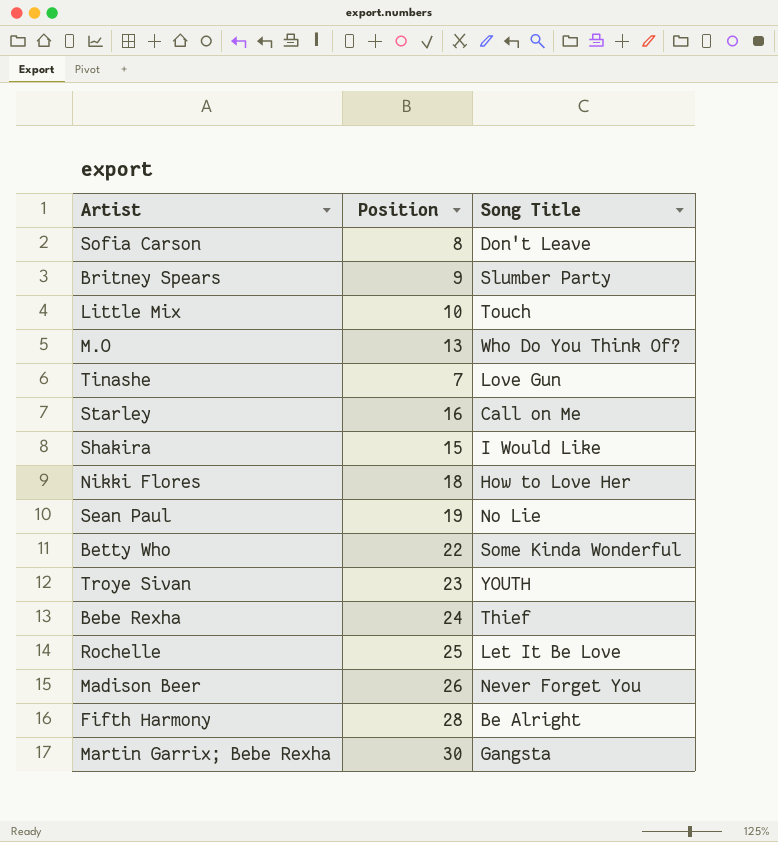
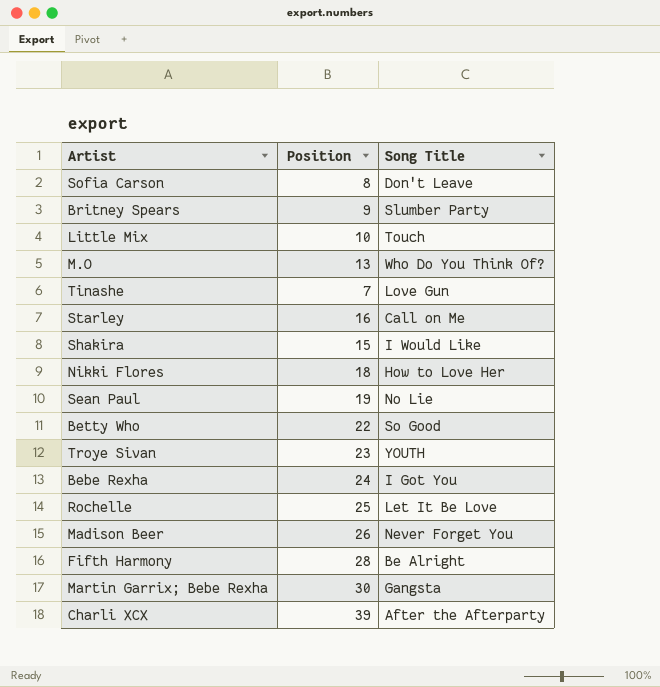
Betty Who | Song Title: Some Kinda Wonderful -> So Good
Bebe Rexha | Song Title: Thief -> I Got You
row Charli XCX: none -> 39 | After the Afterparty

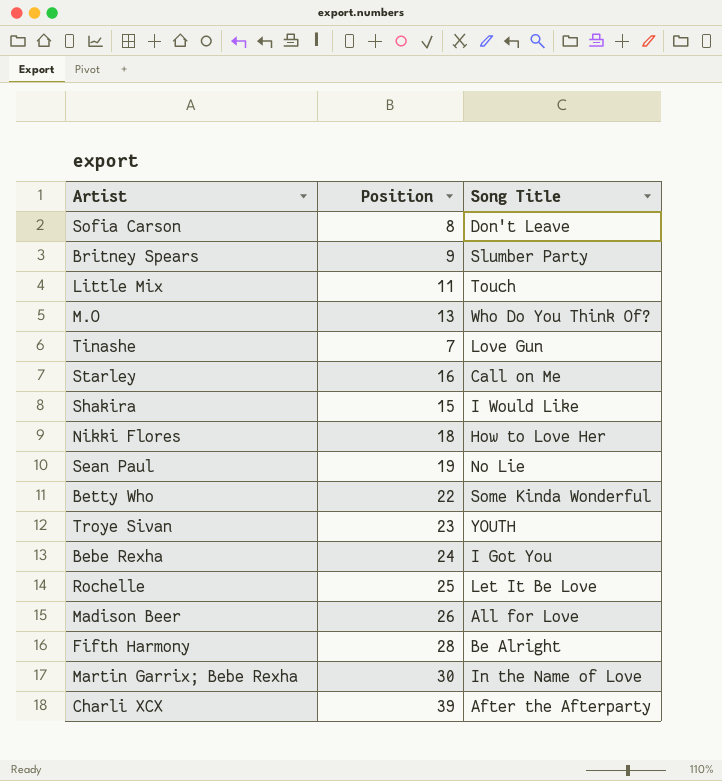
Little Mix | Position: 10 -> 11
Betty Who | Song Title: So Good -> Some Kinda Wonderful
Madison Beer | Song Title: Never Forget You -> All for Love
Martin Garrix; Bebe Rexha | Song Title: Gangsta -> In the Name of Love

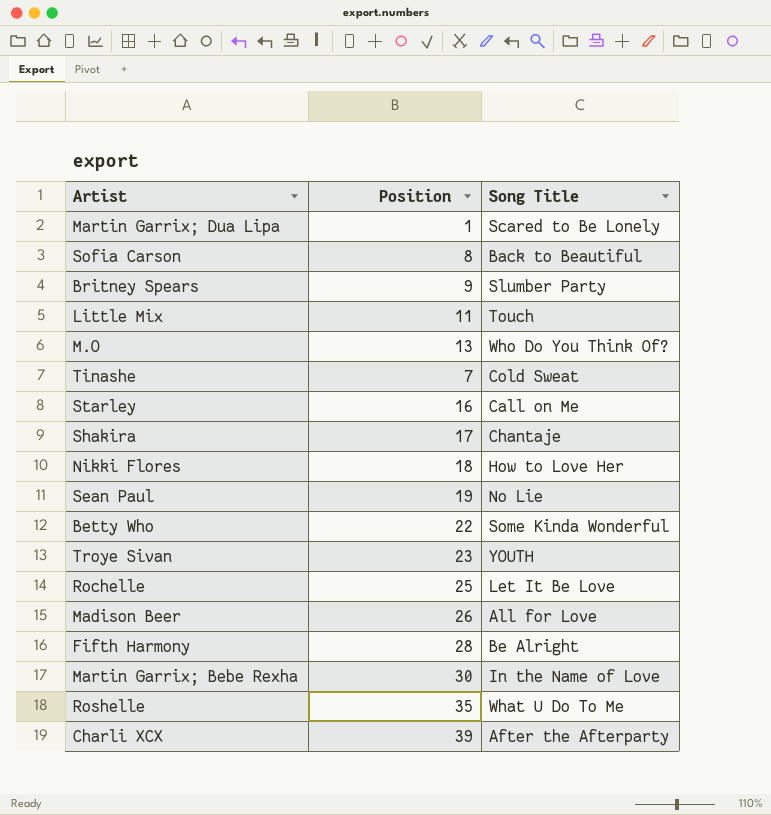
row Bebe Rexha: 24 | I Got You -> none
row Martin Garrix; Dua Lipa: none -> 1 | Scared to Be Lonely
Sofia Carson | Song Title: Don't Leave -> Back to Beautiful
Tinashe | Song Title: Love Gun -> Cold Sweat
Shakira | Position: 15 -> 17
Shakira | Song Title: I Would Like -> Chantaje
row Roshelle: none -> 35 | What U Do To Me

